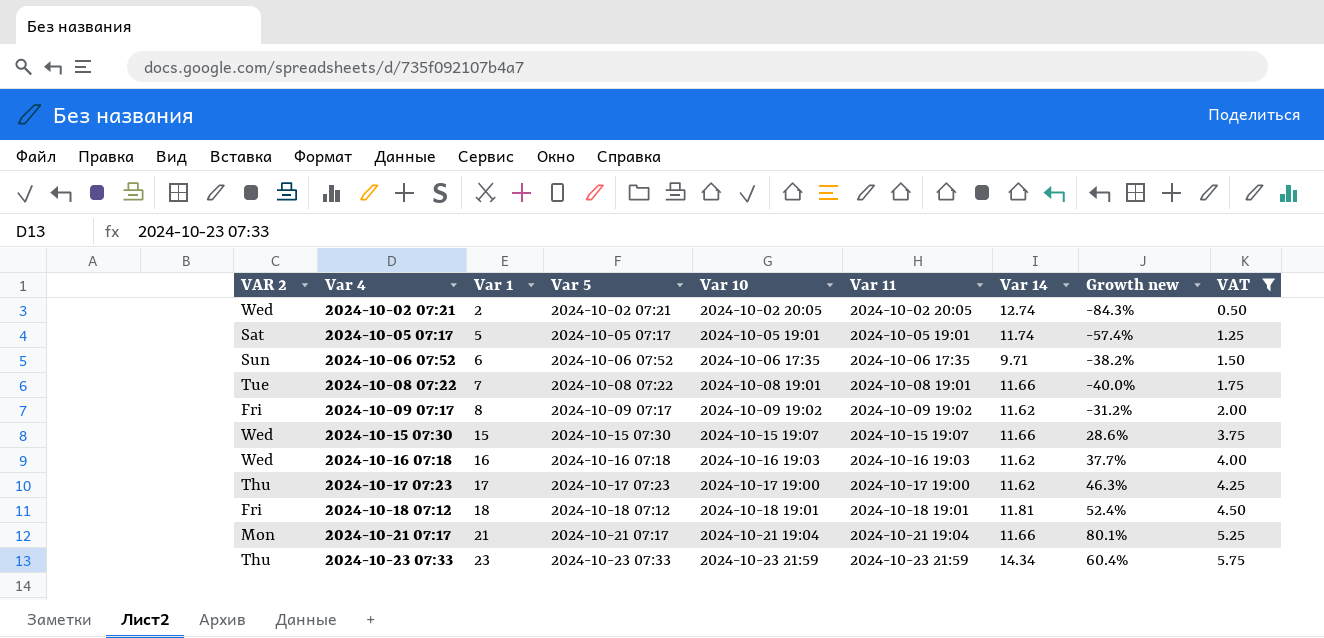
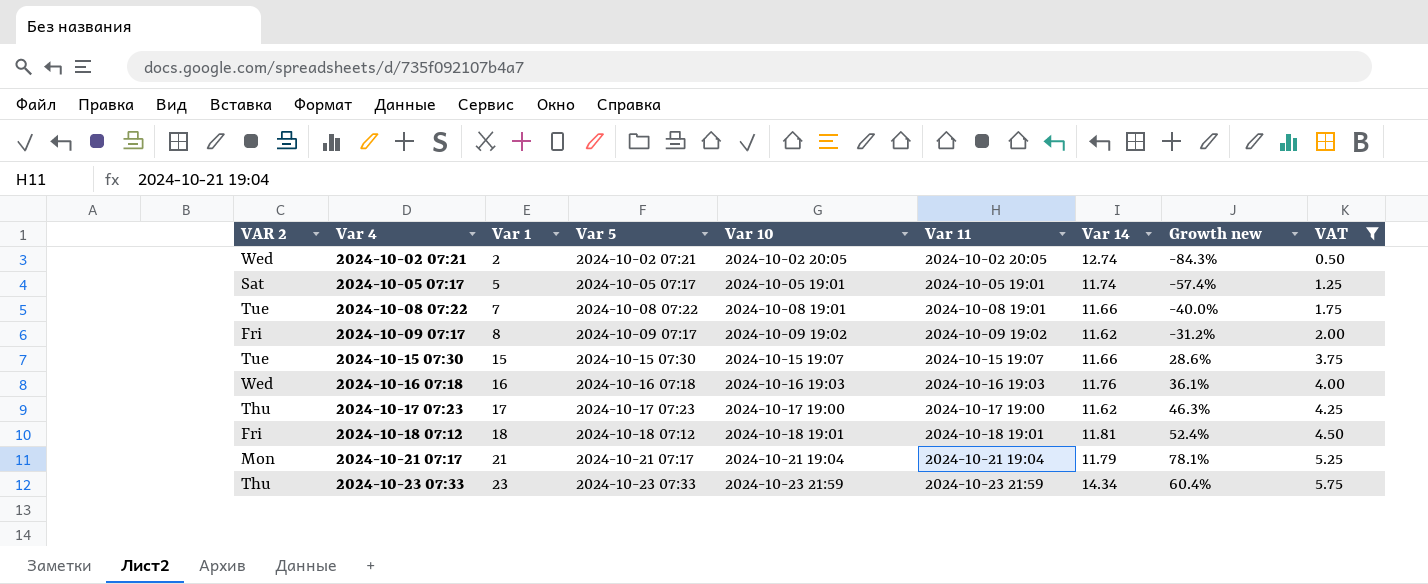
row 2024-10-06 07:52: Sun | 6 | 2024-10-06 07:52 | 2024-10-06 17:35 | 2024-10-06 17:35 | 9.71 | -38.2% | 1.50 -> none
2024-10-15 07:30 | VAR 2: Wed -> Tue
2024-10-16 07:18 | Var 14: 11.62 -> 11.76
2024-10-16 07:18 | Growth new: 37.7% -> 36.1%
2024-10-21 07:17 | Var 14: 11.66 -> 11.79
2024-10-21 07:17 | Growth new: 80.1% -> 78.1%

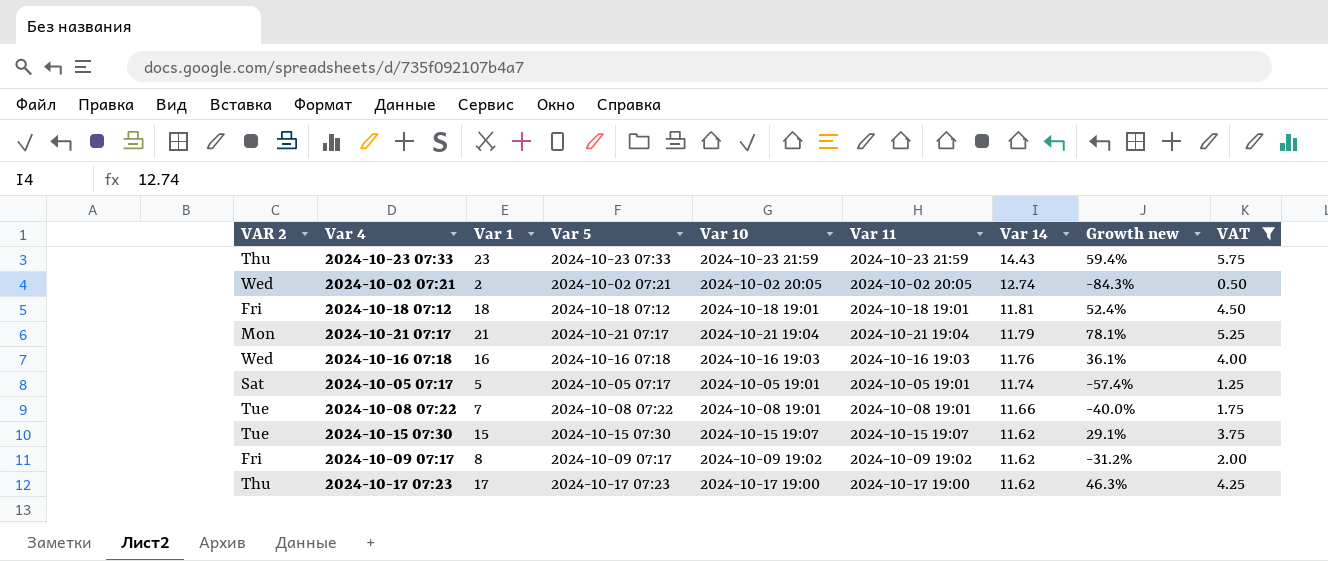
row order: Var 4 ascending -> Var 14 descending
2024-10-23 07:33 | Var 14: 14.34 -> 14.43
2024-10-23 07:33 | Growth new: 60.4% -> 59.4%
2024-10-15 07:30 | Var 14: 11.66 -> 11.62
2024-10-15 07:30 | Growth new: 28.6% -> 29.1%

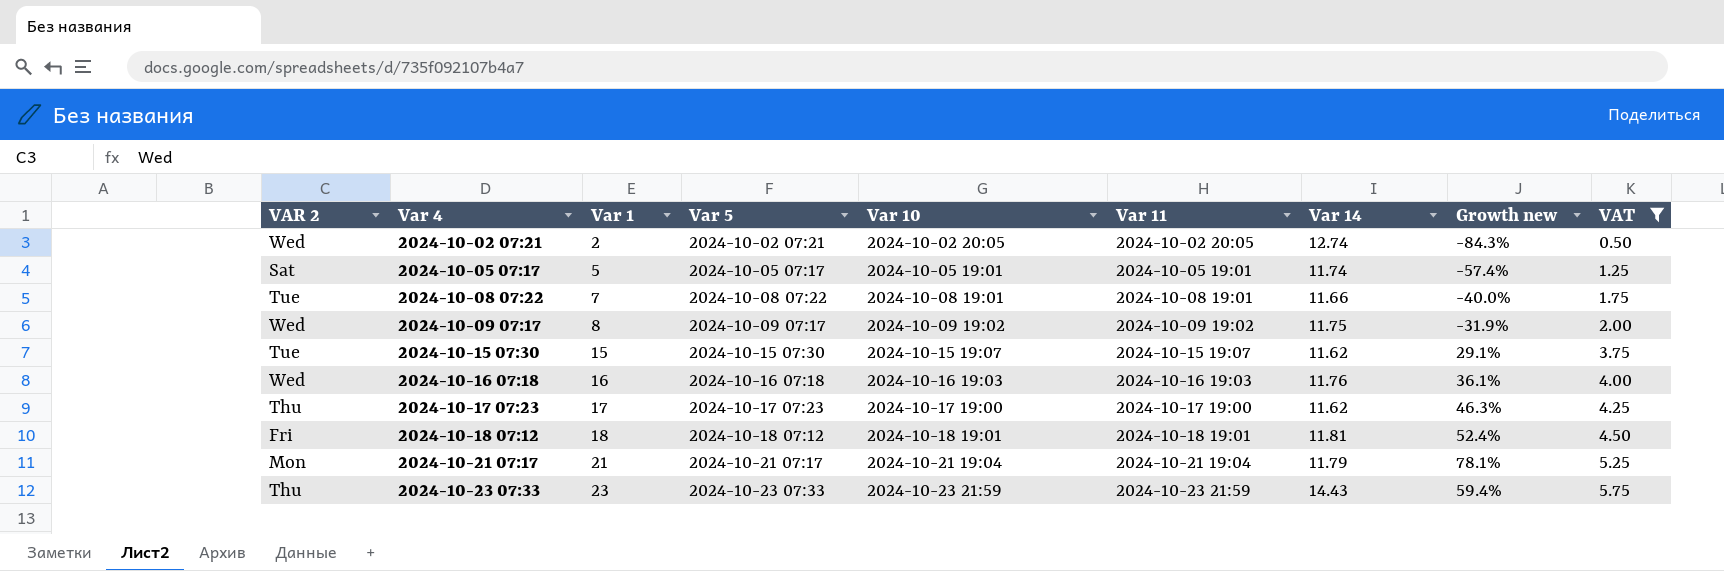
row order: Var 14 descending -> Var 4 ascending
2024-10-09 07:17 | VAR 2: Fri -> Wed
2024-10-09 07:17 | Var 14: 11.62 -> 11.75
2024-10-09 07:17 | Growth new: -31.2% -> -31.9%

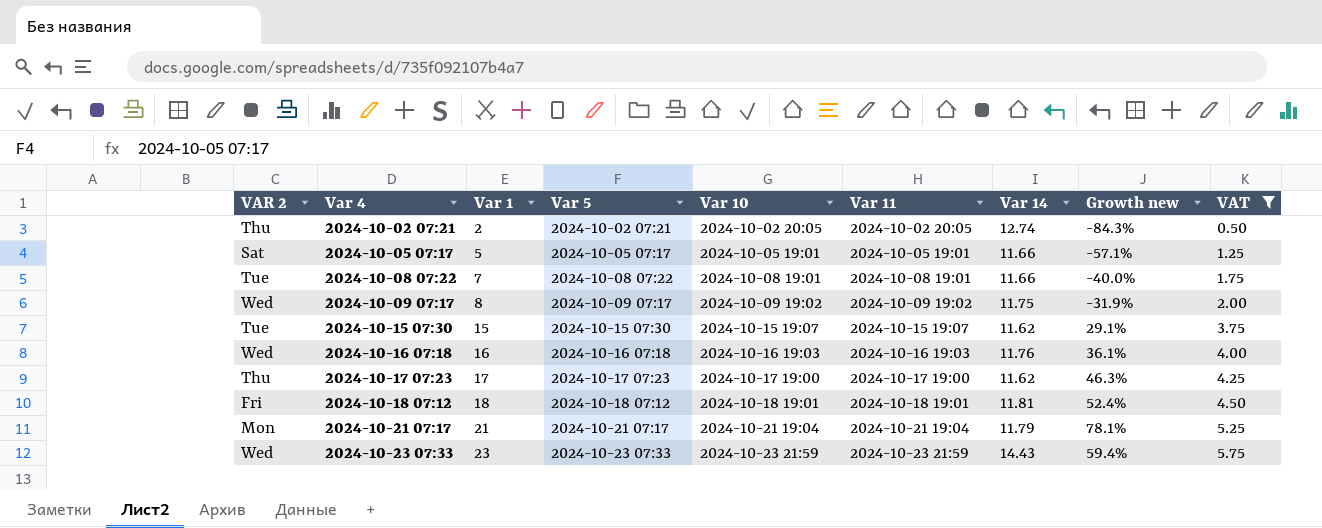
2024-10-02 07:21 | VAR 2: Wed -> Thu
2024-10-05 07:17 | Var 14: 11.74 -> 11.66
2024-10-05 07:17 | Growth new: -57.4% -> -57.1%
2024-10-23 07:33 | VAR 2: Thu -> Wed

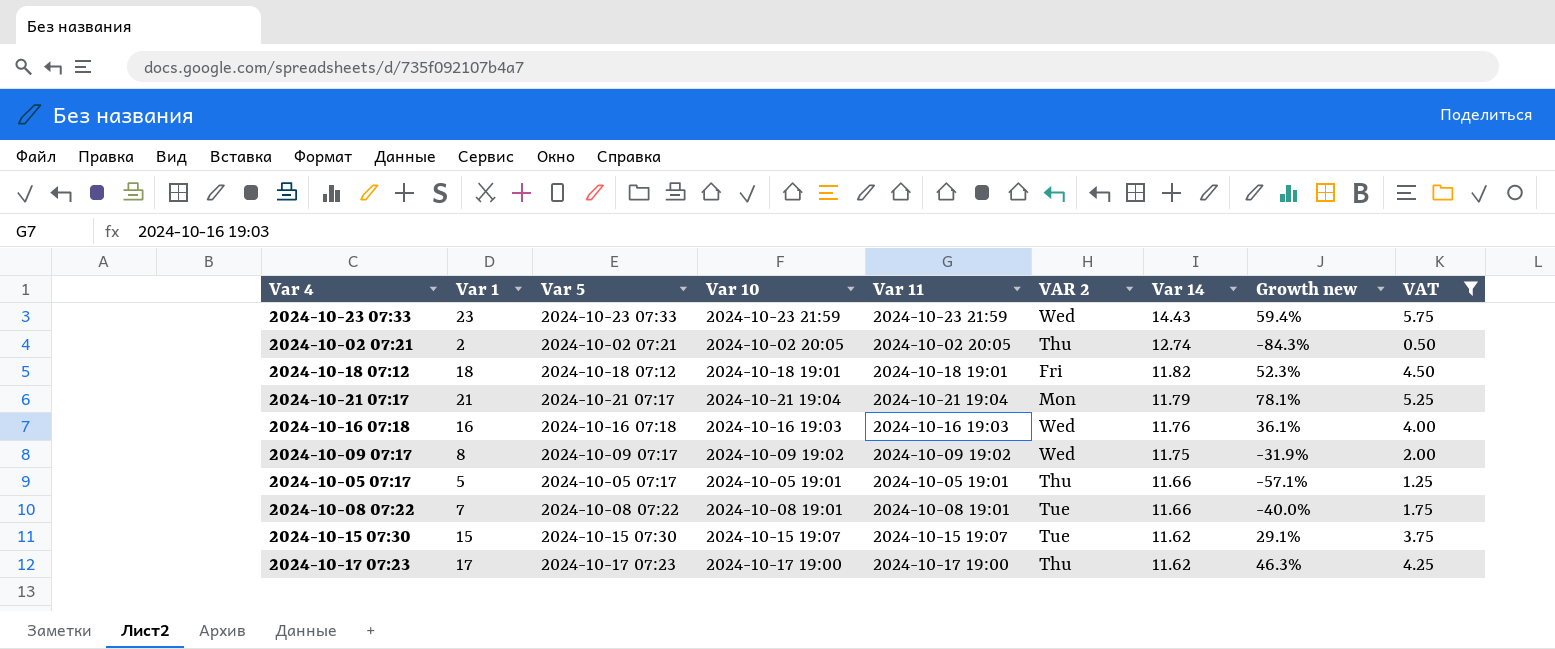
row order: Var 4 ascending -> Var 14 descending
column VAR 2 | position: 1 -> 6
2024-10-18 07:12 | Var 14: 11.81 -> 11.82
2024-10-18 07:12 | Growth new: 52.4% -> 52.3%
2024-10-05 07:17 | VAR 2: Sat -> Thu

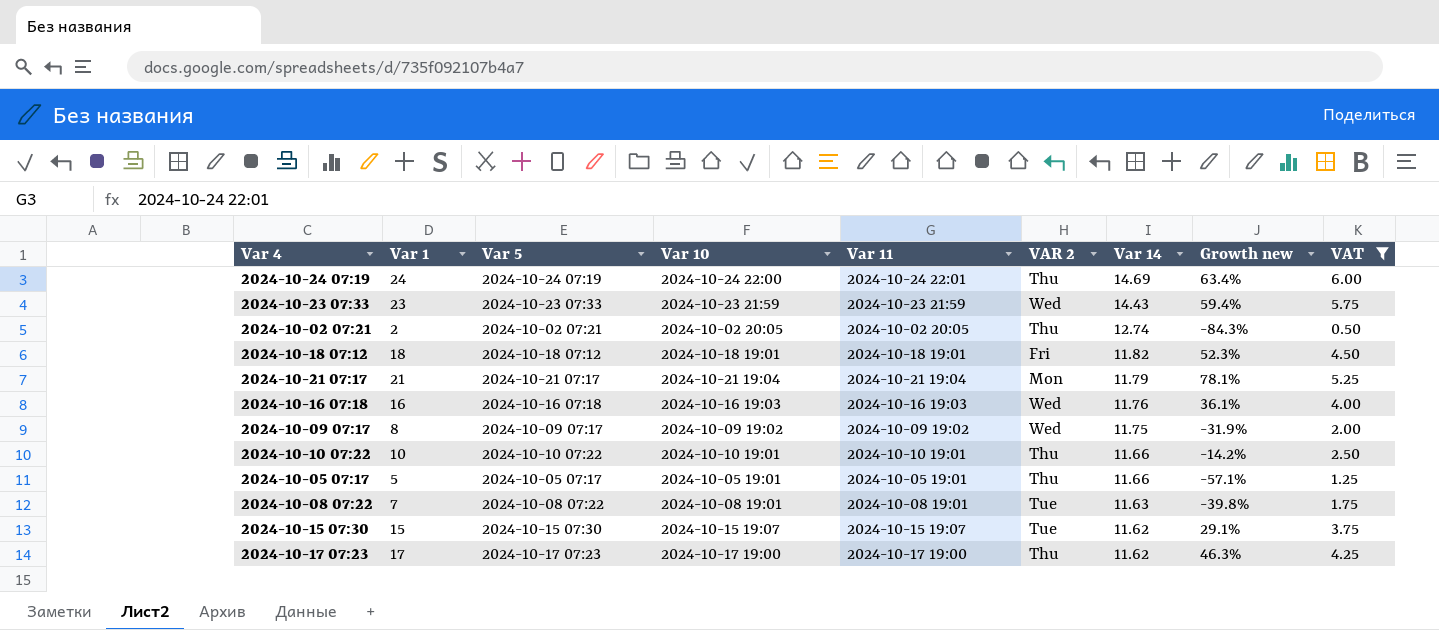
row 2024-10-24 07:19: none -> 24 | 2024-10-24 07:19 | 2024-10-24 22:00 | 2024-10-24 22:01 | Thu | 14.69 | 63.4% | 6.00
row 2024-10-10 07:22: none -> 10 | 2024-10-10 07:22 | 2024-10-10 19:01 | 2024-10-10 19:01 | Thu | 11.66 | -14.2% | 2.50
2024-10-08 07:22 | Var 14: 11.66 -> 11.63
2024-10-08 07:22 | Growth new: -40.0% -> -39.8%

